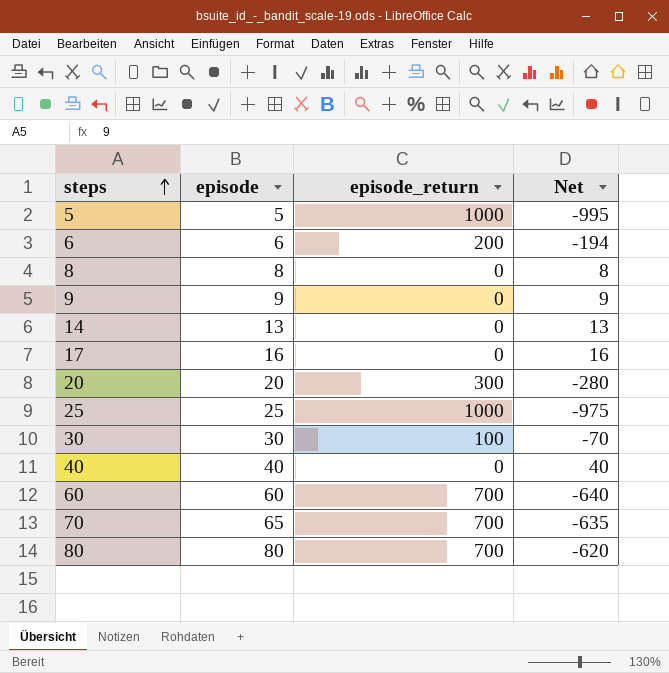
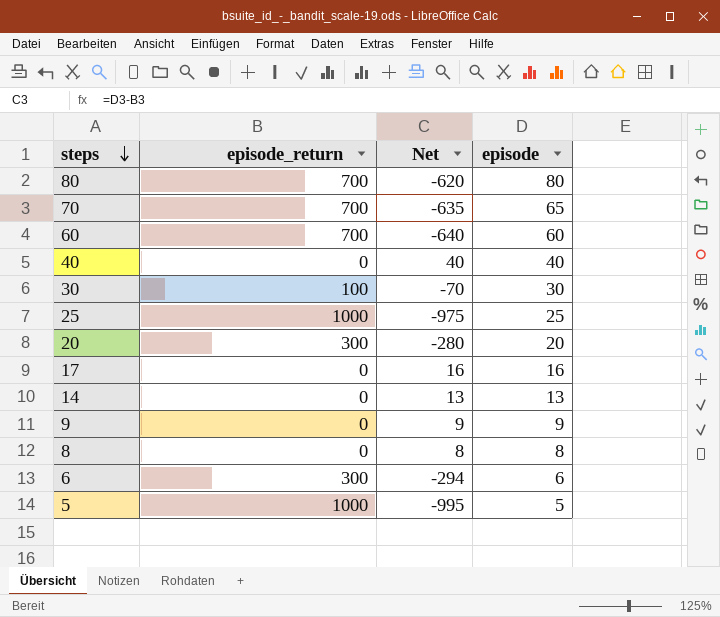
row order: steps ascending -> steps descending
column episode | position: 2 -> 4
6 | episode_return: 200 -> 300
6 | Net: -194 -> -294

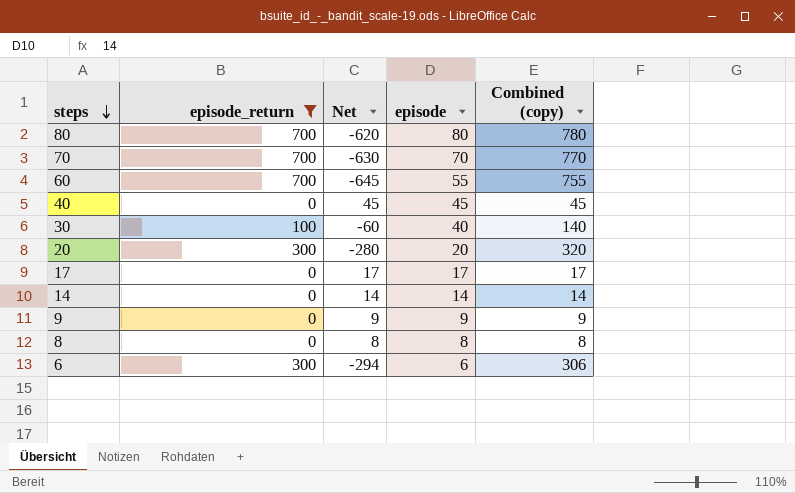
filter: none -> episode_return != 1000
column Combined (copy) | formula: none -> [episode_return] + [episode]
70 | Net: -635 -> -630
70 | episode: 65 -> 70
60 | Net: -640 -> -645
60 | episode: 60 -> 55
40 | Net: 40 -> 45
40 | episode: 40 -> 45
30 | Net: -70 -> -60
30 | episode: 30 -> 40
17 | Net: 16 -> 17
17 | episode: 16 -> 17
14 | Net: 13 -> 14
14 | episode: 13 -> 14

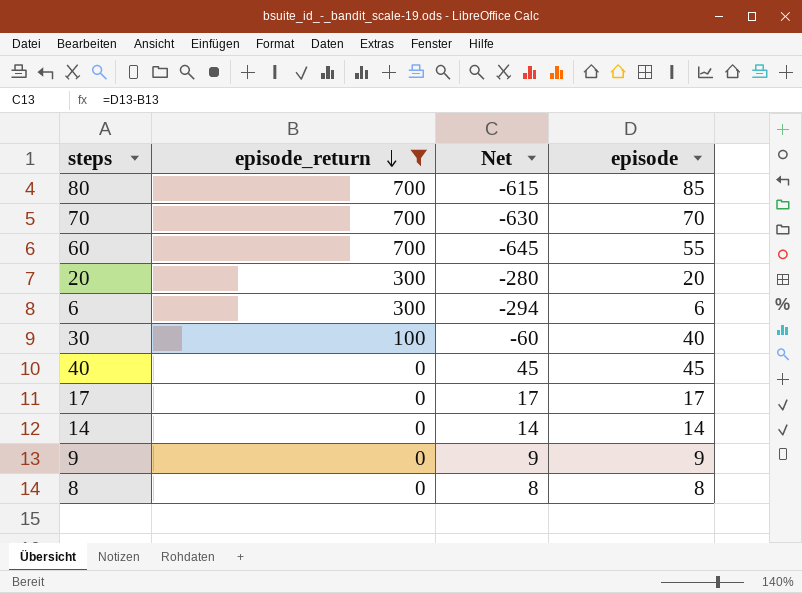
row order: steps descending -> episode_return descending
column Combined (copy) | formula: [episode_return] + [episode] -> none
80 | Net: -620 -> -615
80 | episode: 80 -> 85

